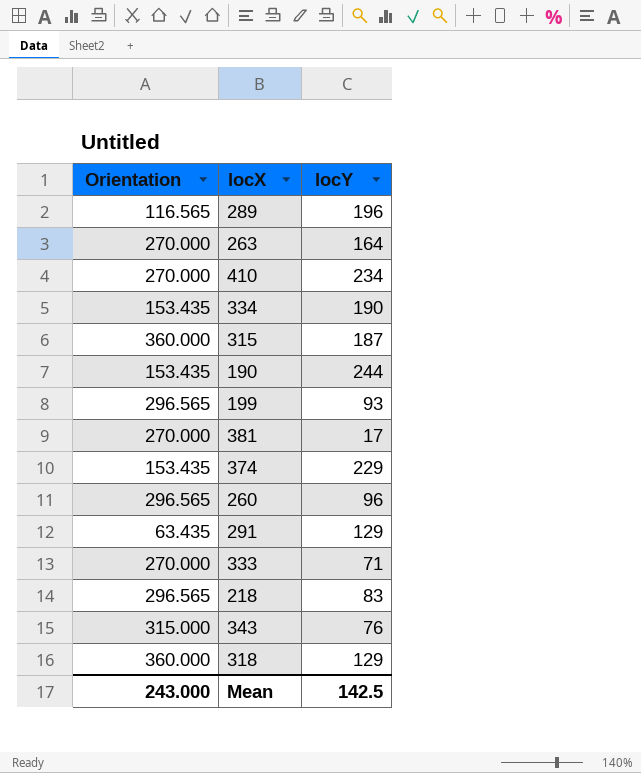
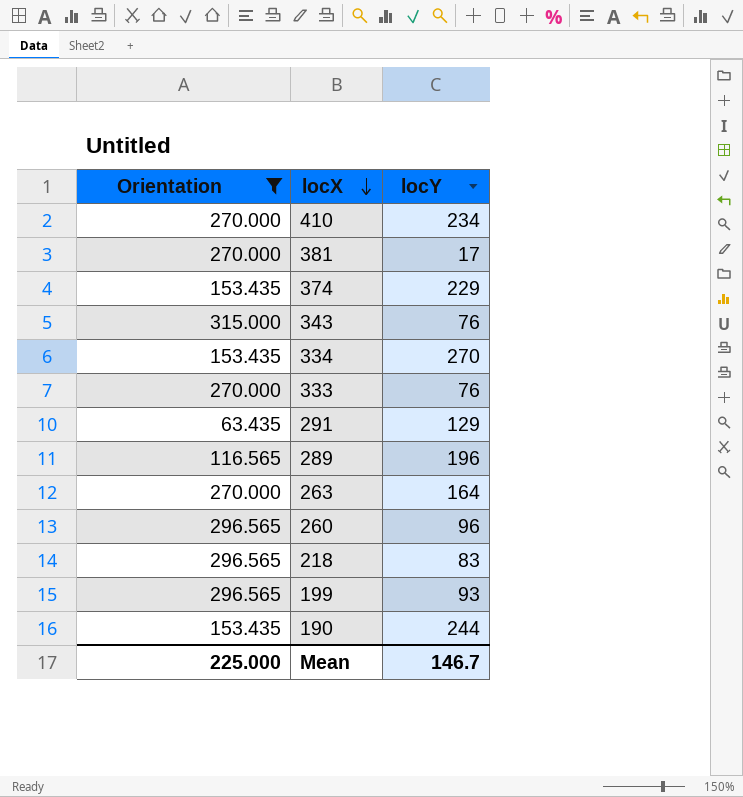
filter: none -> Orientation != 360.000
row order: none -> locX descending
334 | locY: 190 -> 270
333 | locY: 71 -> 76
Mean | Orientation: 243.000 -> 225.000
Mean | locY: 142.5 -> 146.7

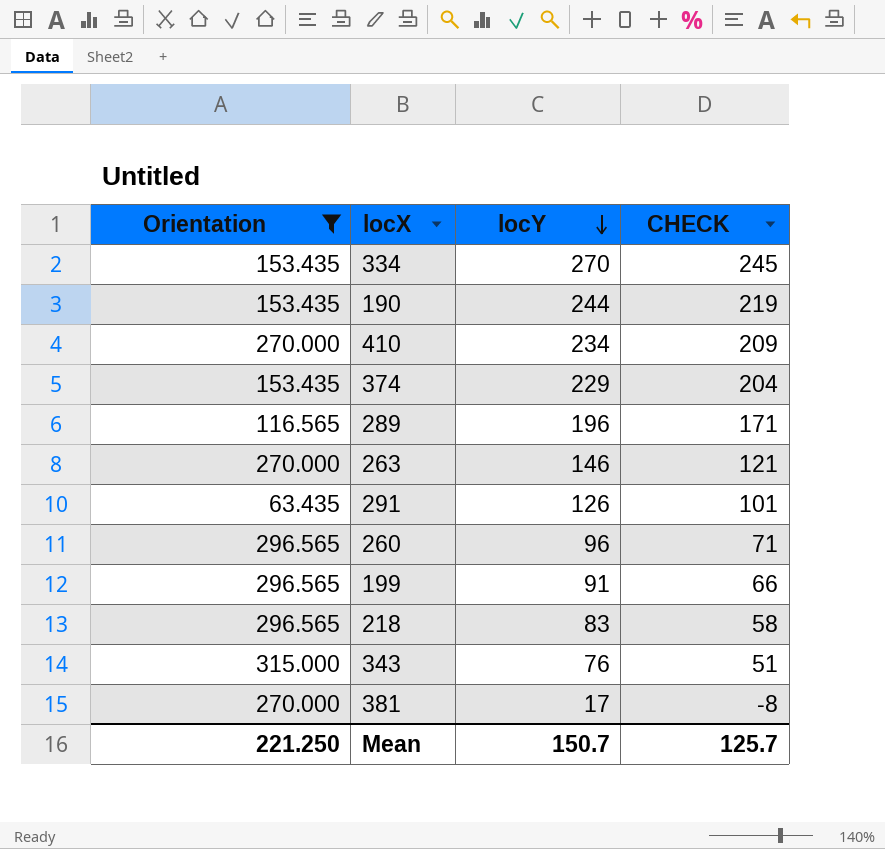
row order: locX descending -> locY descending
column CHECK | formula: none -> [locY] - 25
row 333: 270.000 | 76 -> none
263 | locY: 164 -> 146
291 | locY: 129 -> 126
199 | locY: 93 -> 91
Mean | Orientation: 225.000 -> 221.250
Mean | locY: 146.7 -> 150.7

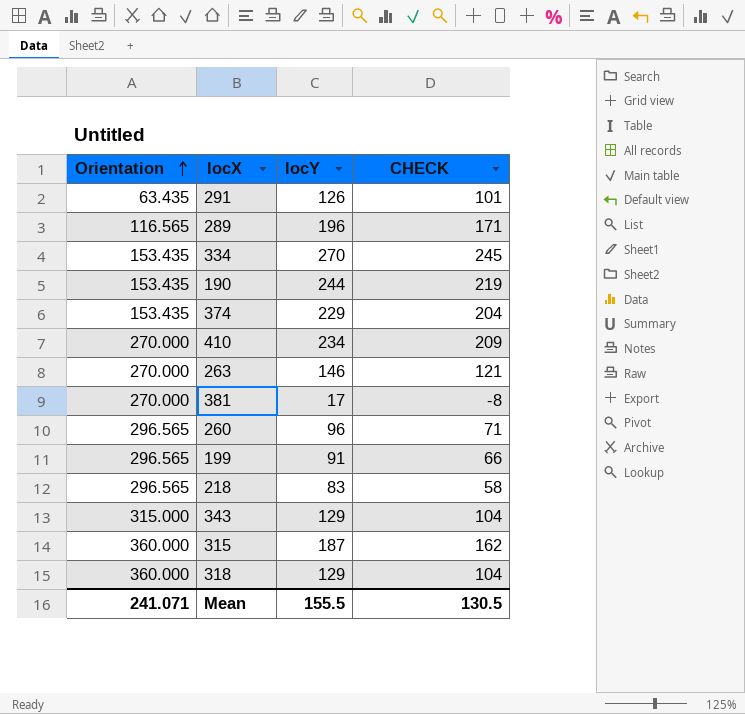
filter: Orientation != 360.000 -> none
row order: locY descending -> Orientation ascending
343 | locY: 76 -> 129
343 | CHECK: 51 -> 104
Mean | Orientation: 221.250 -> 241.071
Mean | locY: 150.7 -> 155.5
Mean | CHECK: 125.7 -> 130.5

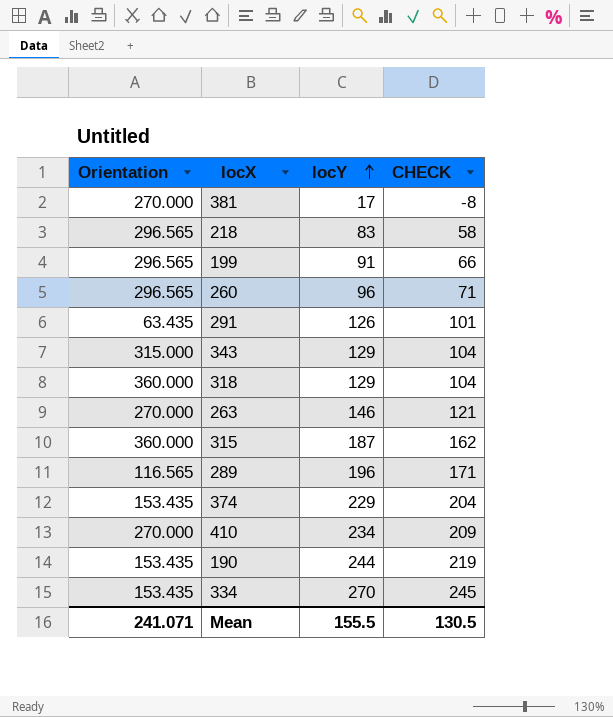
row order: Orientation ascending -> locY ascending

